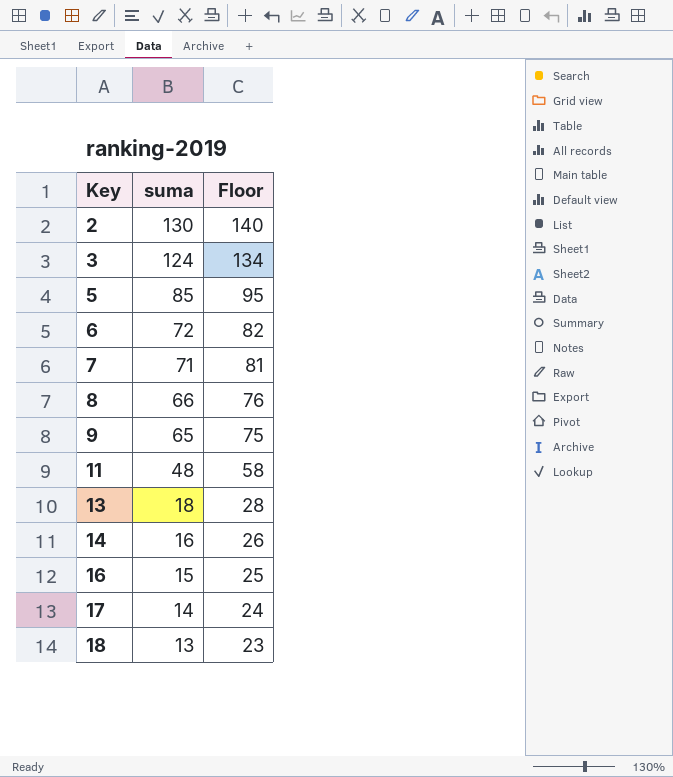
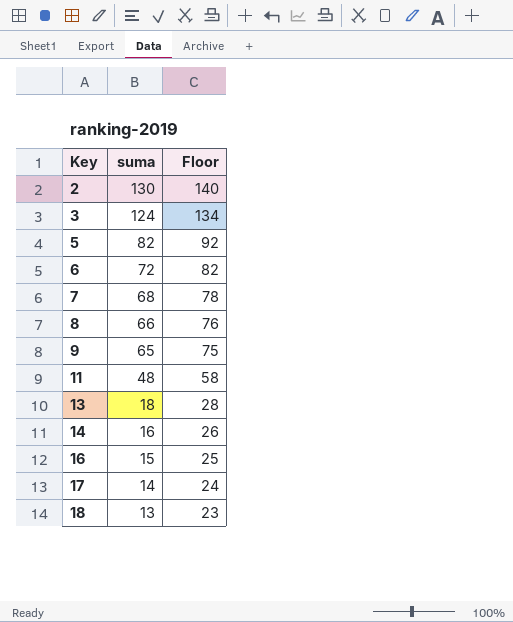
5 | suma: 85 -> 82
5 | Floor: 95 -> 92
7 | suma: 71 -> 68
7 | Floor: 81 -> 78

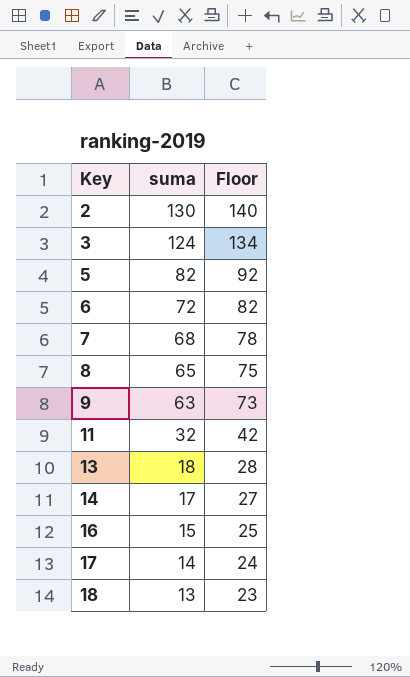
8 | suma: 66 -> 65
8 | Floor: 76 -> 75
9 | suma: 65 -> 63
9 | Floor: 75 -> 73
11 | suma: 48 -> 32
11 | Floor: 58 -> 42
14 | suma: 16 -> 17
14 | Floor: 26 -> 27

